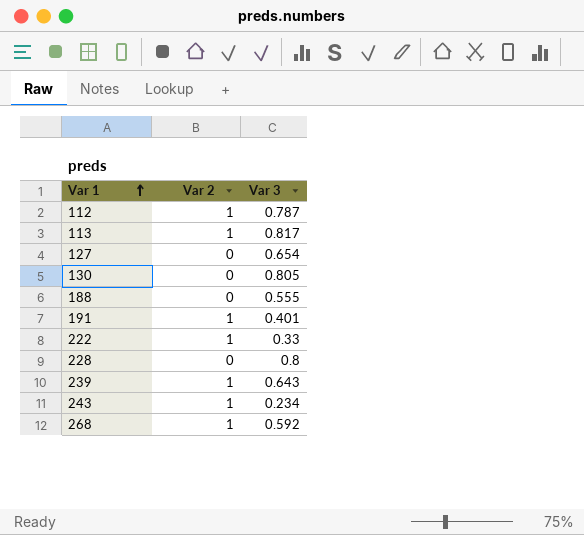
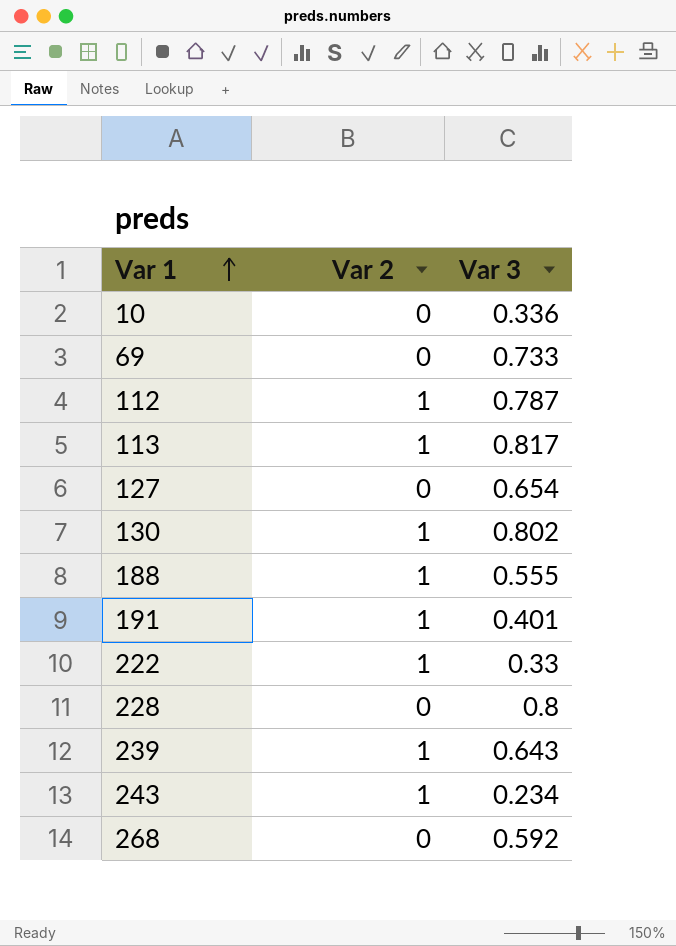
row 10: none -> 0 | 0.336
row 69: none -> 0 | 0.733
130 | Var 2: 0 -> 1
130 | Var 3: 0.805 -> 0.802
188 | Var 2: 0 -> 1
268 | Var 2: 1 -> 0

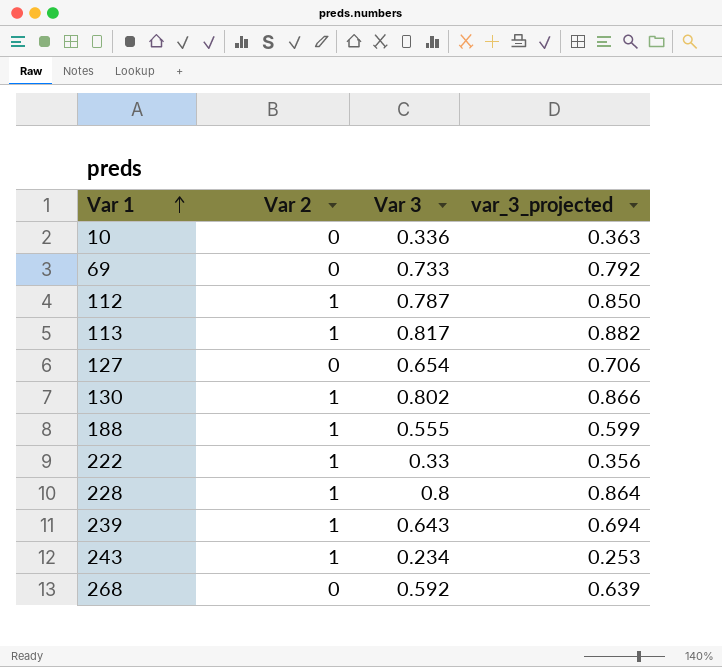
column var_3_projected | formula: none -> [Var 3] * 1.08
row 191: 1 | 0.401 -> none
228 | Var 2: 0 -> 1

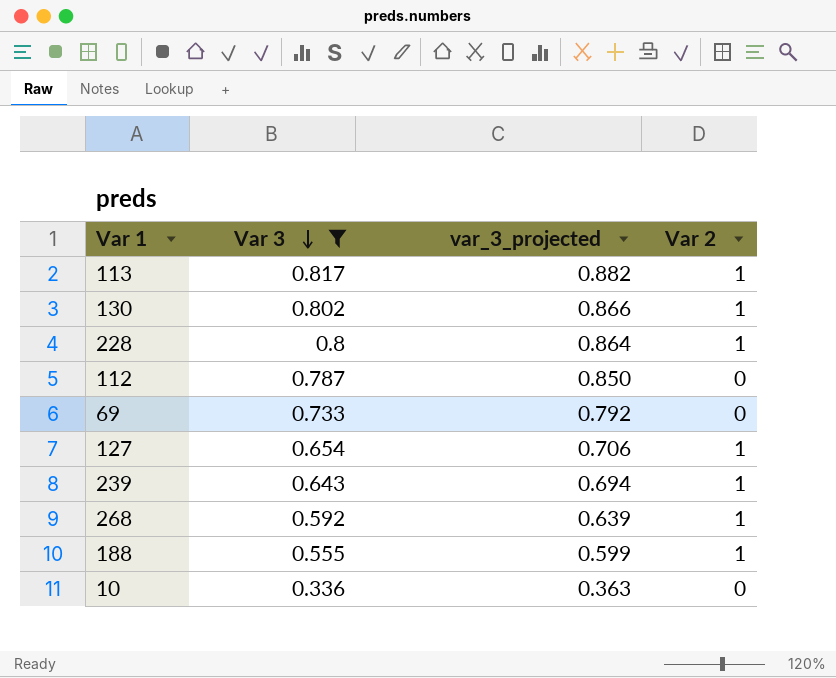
filter: none -> Var 3 >= 0.336
row order: Var 1 ascending -> Var 3 descending
column Var 2 | position: 2 -> 4
112 | Var 2: 1 -> 0
127 | Var 2: 0 -> 1
268 | Var 2: 0 -> 1

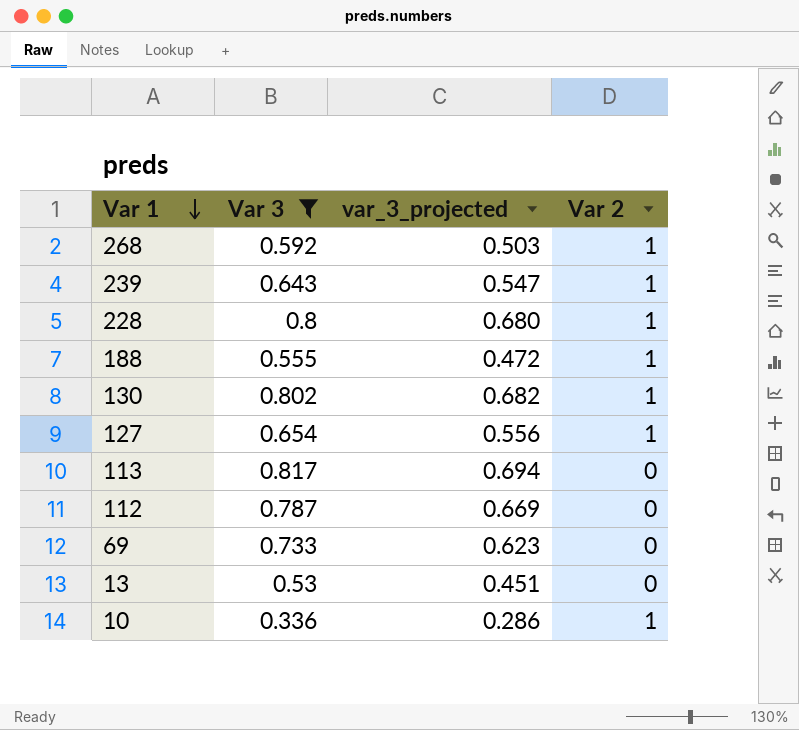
row order: Var 3 descending -> Var 1 descending
column var_3_projected | formula: [Var 3] * 1.08 -> [Var 3] * 0.85
113 | Var 2: 1 -> 0
row 13: none -> 0.53 | 0.451 | 0
10 | Var 2: 0 -> 1

